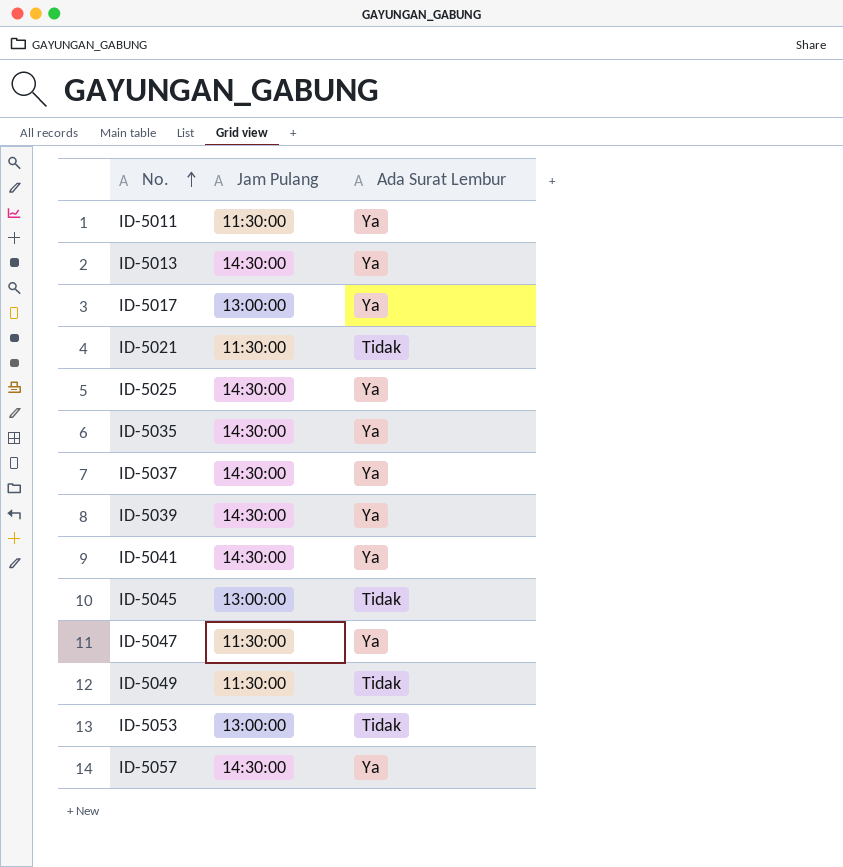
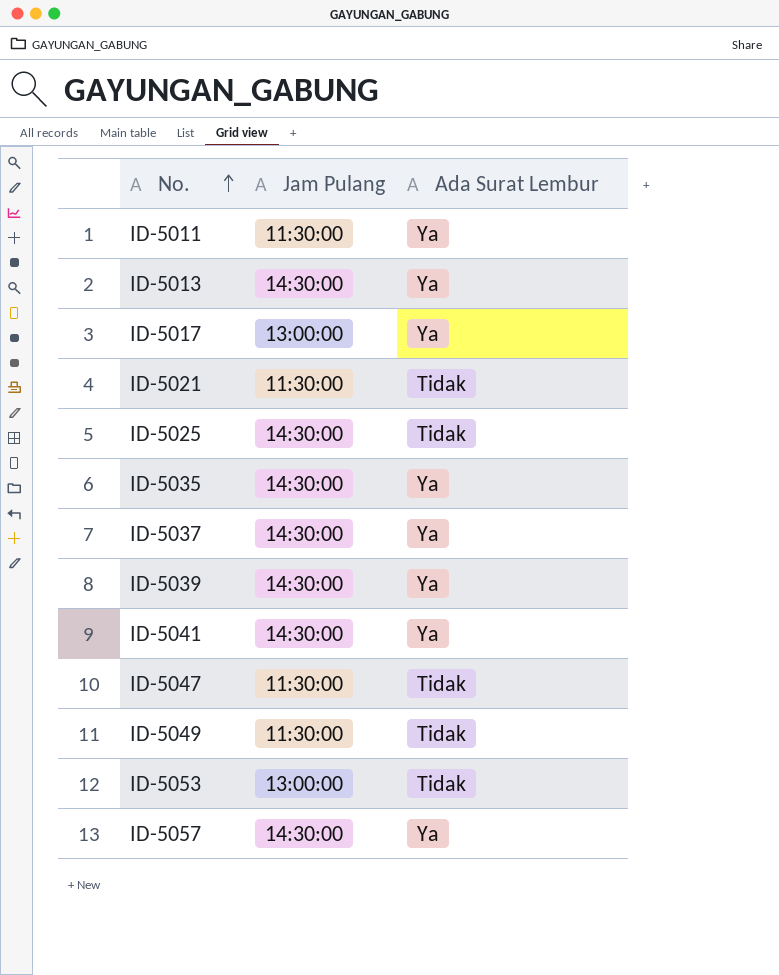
row ID-5045: 13:00:00 | Tidak -> none
ID-5025 | Ada Surat Lembur: Ya -> Tidak
ID-5047 | Ada Surat Lembur: Ya -> Tidak

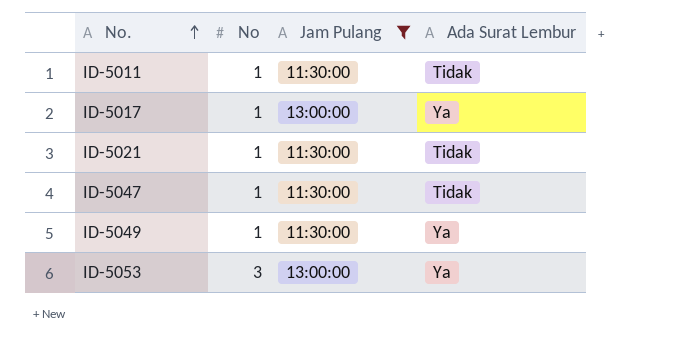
filter: none -> Jam Pulang != 14:30:00
column No | position: none -> 2
ID-5011 | Ada Surat Lembur: Ya -> Tidak
ID-5049 | Ada Surat Lembur: Tidak -> Ya
ID-5053 | Ada Surat Lembur: Tidak -> Ya

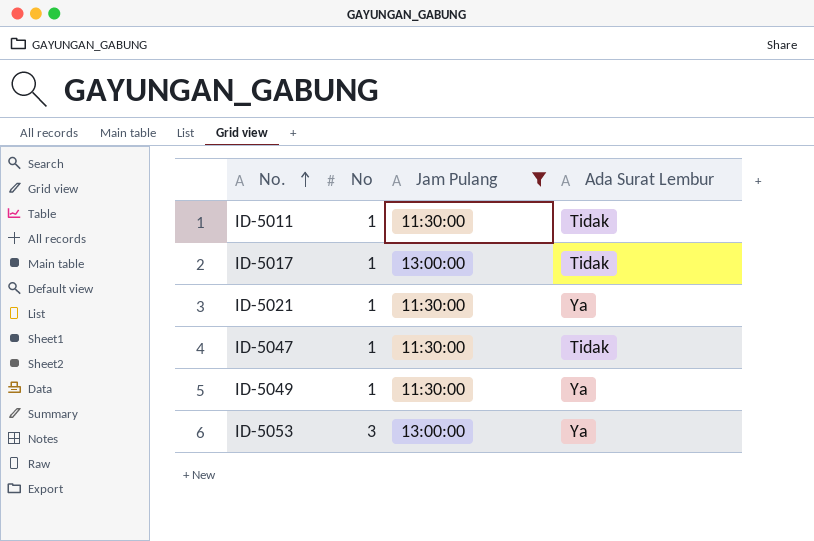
ID-5017 | Ada Surat Lembur: Ya -> Tidak
ID-5021 | Ada Surat Lembur: Tidak -> Ya

